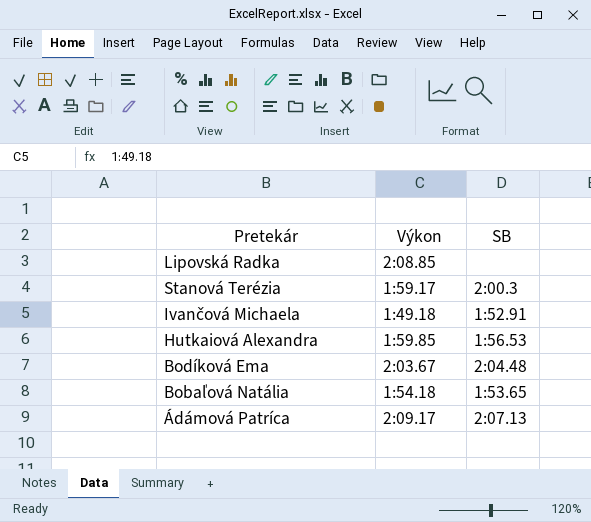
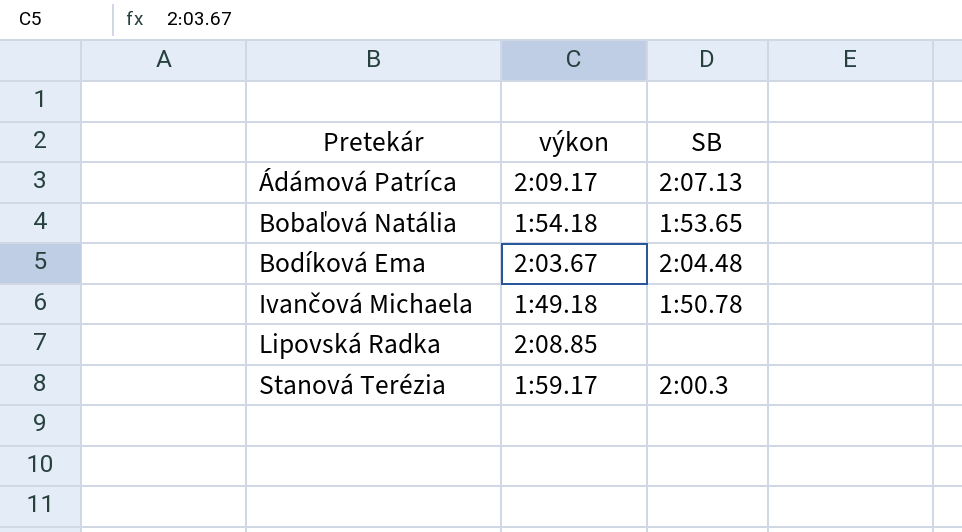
row order: none -> Pretekár ascending
column name: Výkon -> výkon
row Hutkaiová Alexandra: 1:59.85 | 1:56.53 -> none
Ivančová Michaela | SB: 1:52.91 -> 1:50.78

